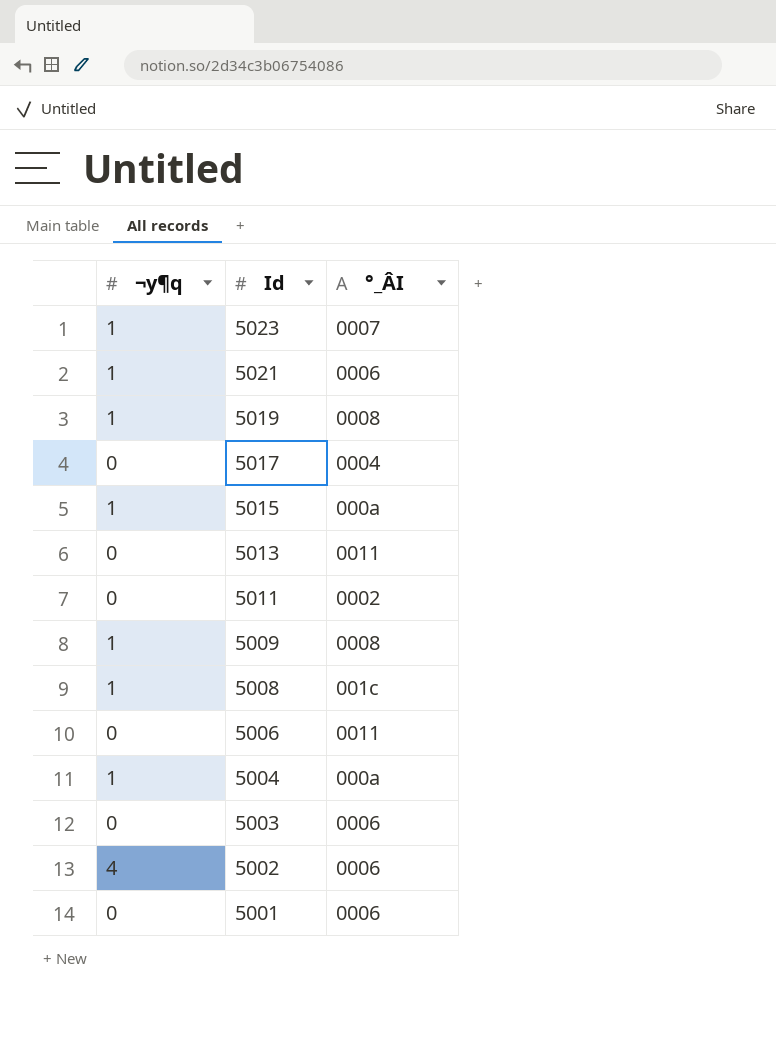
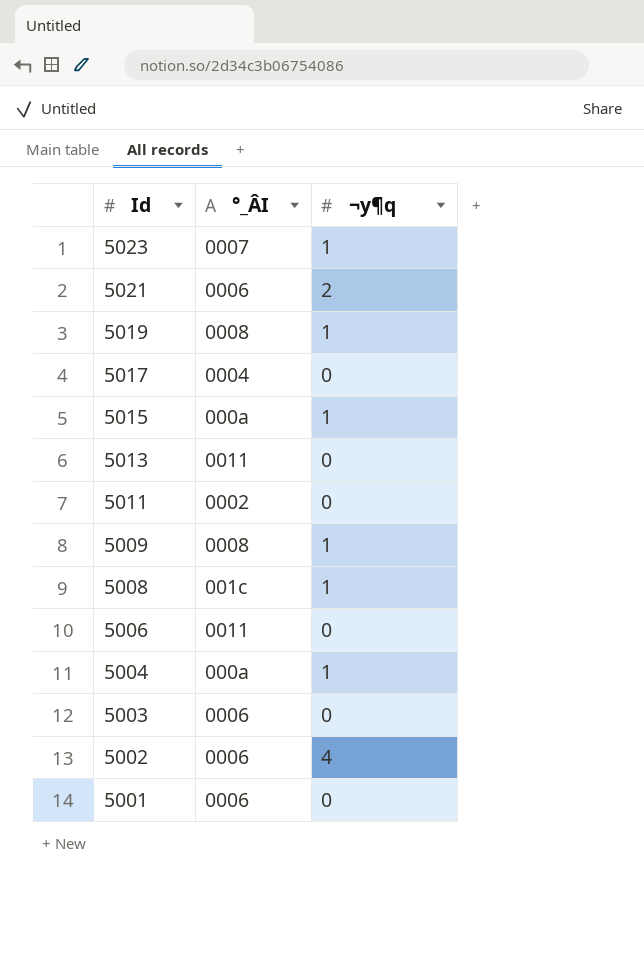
column ¬y¶q | position: 1 -> 3
5021 | ¬y¶q: 1 -> 2

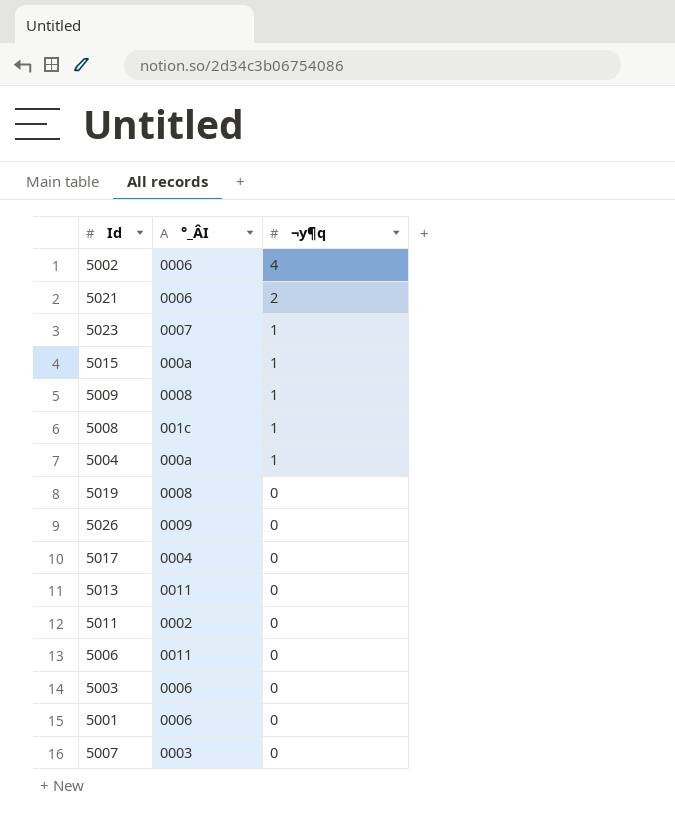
row order: Id descending -> ¬y¶q descending
5019 | ¬y¶q: 1 -> 0
row 5026: none -> 0009 | 0
row 5007: none -> 0003 | 0

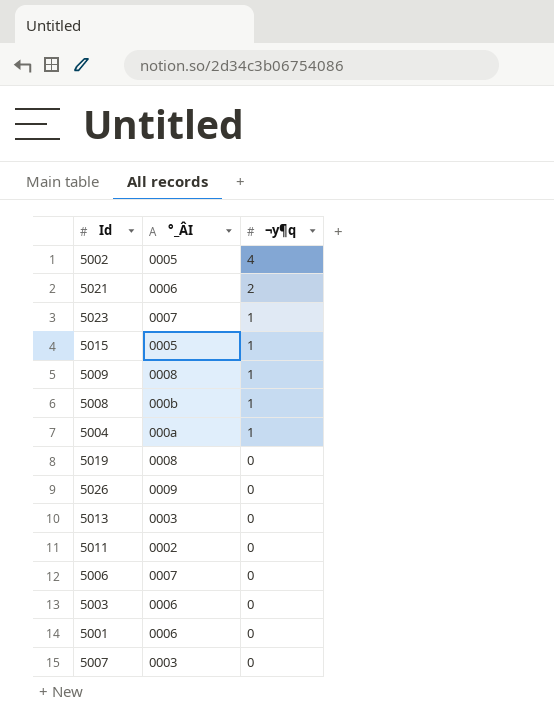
row 5017: 0004 | 0 -> none
5002 | °_ÂI: 0006 -> 0005
5015 | °_ÂI: 000a -> 0005
5008 | °_ÂI: 001c -> 000b
5013 | °_ÂI: 0011 -> 0003
5006 | °_ÂI: 0011 -> 0007

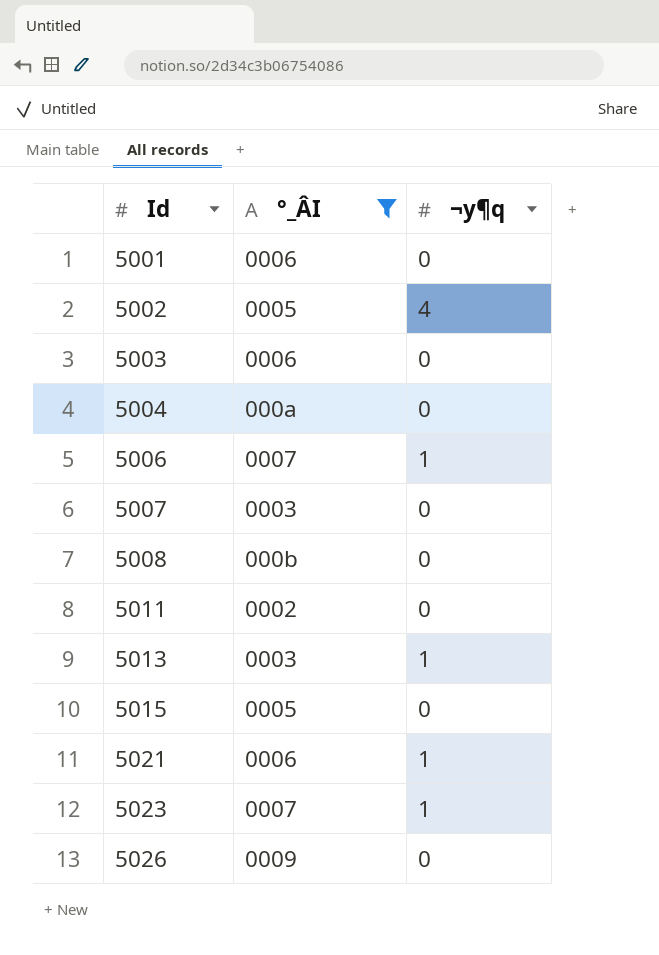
filter: none -> °_ÂI != 0008
row order: ¬y¶q descending -> Id ascending
5004 | ¬y¶q: 1 -> 0
5006 | ¬y¶q: 0 -> 1
5008 | ¬y¶q: 1 -> 0
5013 | ¬y¶q: 0 -> 1
5015 | ¬y¶q: 1 -> 0
5021 | ¬y¶q: 2 -> 1

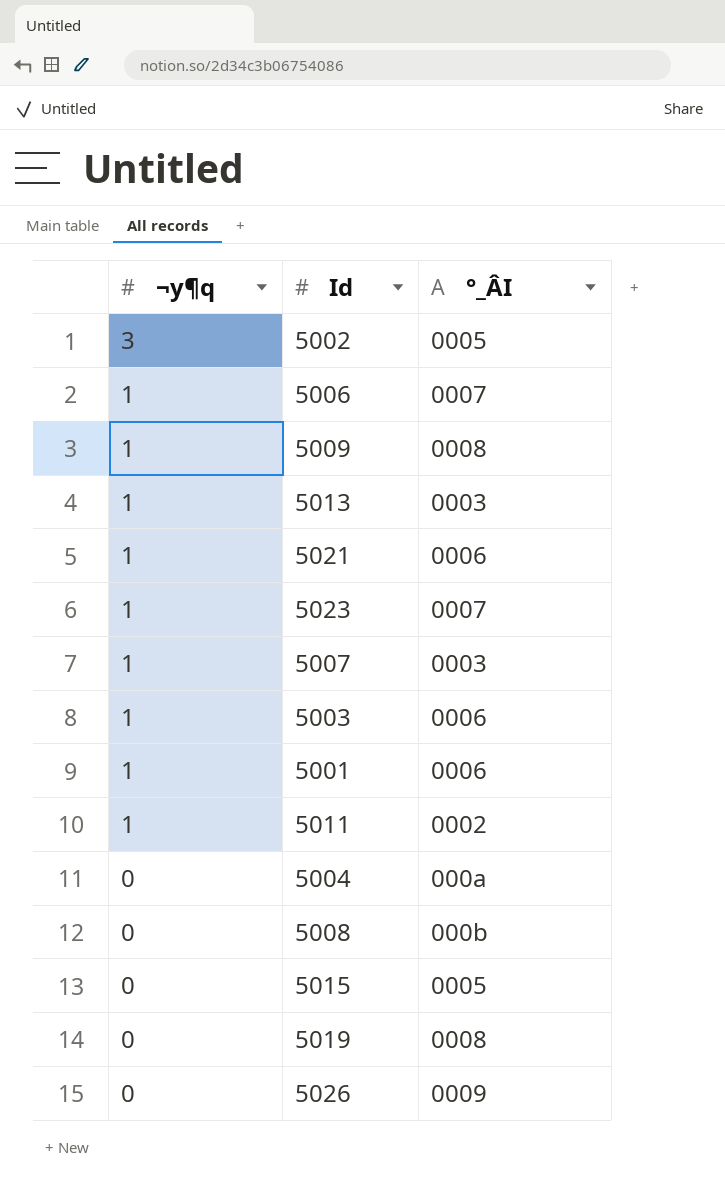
filter: °_ÂI != 0008 -> none
row order: Id ascending -> ¬y¶q descending
column ¬y¶q | position: 3 -> 1
5002 | ¬y¶q: 4 -> 3
5007 | ¬y¶q: 0 -> 1
5003 | ¬y¶q: 0 -> 1
5001 | ¬y¶q: 0 -> 1
5011 | ¬y¶q: 0 -> 1

